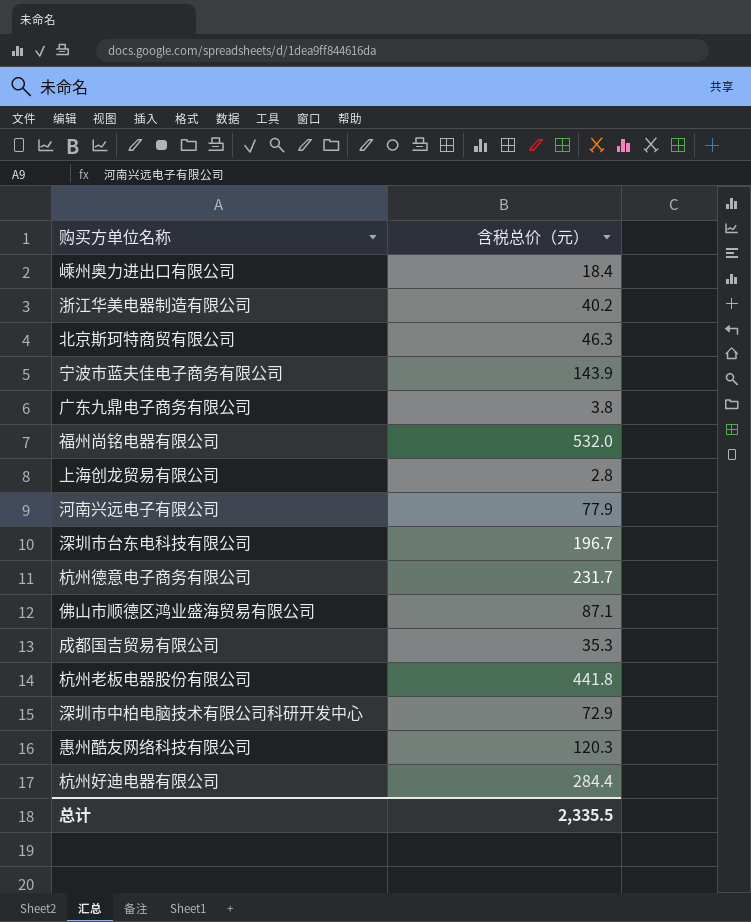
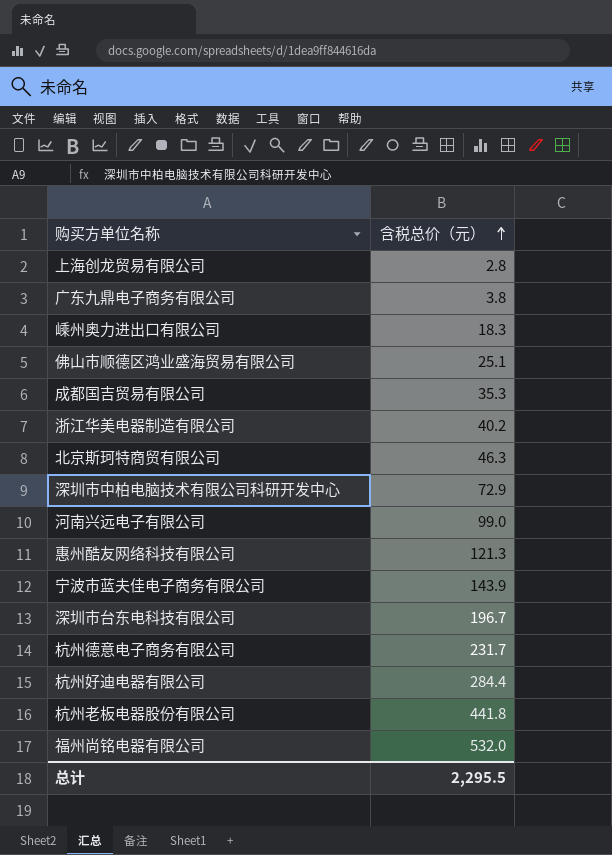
row order: none -> 含税总价（元） ascending
嵊州奥力进出口有限公司 | 含税总价（元）: 18.4 -> 18.3
佛山市顺德区鸿业盛海贸易有限公司 | 含税总价（元）: 87.1 -> 25.1
河南兴远电子有限公司 | 含税总价（元）: 77.9 -> 99.0
惠州酷友网络科技有限公司 | 含税总价（元）: 120.3 -> 121.3
总计 | 含税总价（元）: 2,335.5 -> 2,295.5

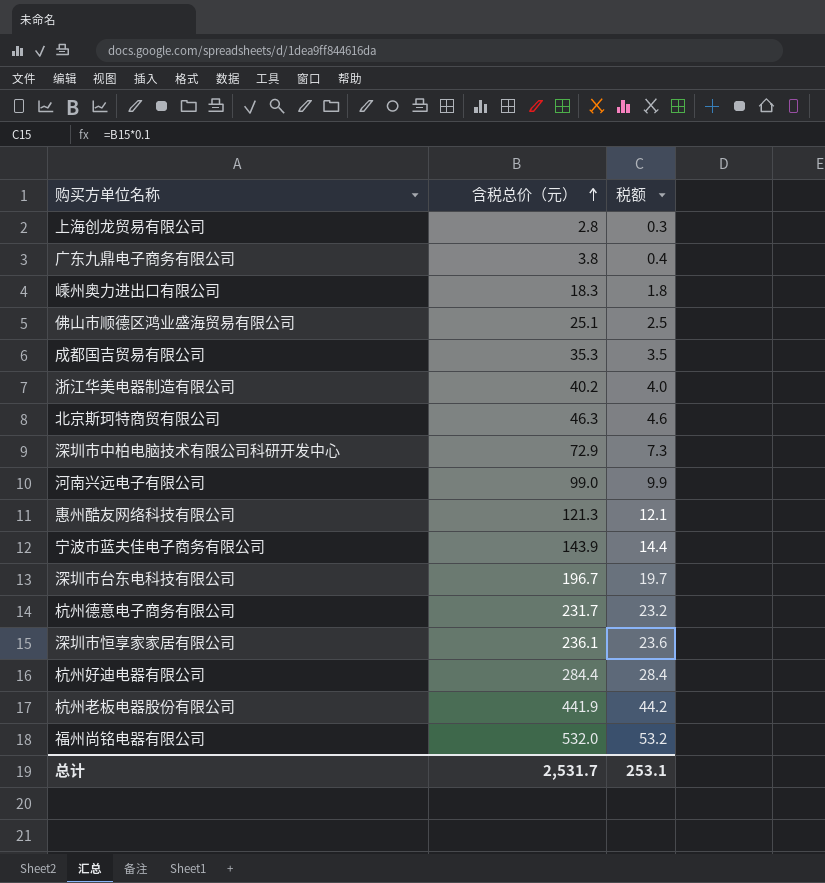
column 税额 | formula: none -> [含税总价（元）] * 0.1
row 深圳市恒享家家居有限公司: none -> 236.1 | 23.6
杭州老板电器股份有限公司 | 含税总价（元）: 441.8 -> 441.9
总计 | 含税总价（元）: 2,295.5 -> 2,531.7

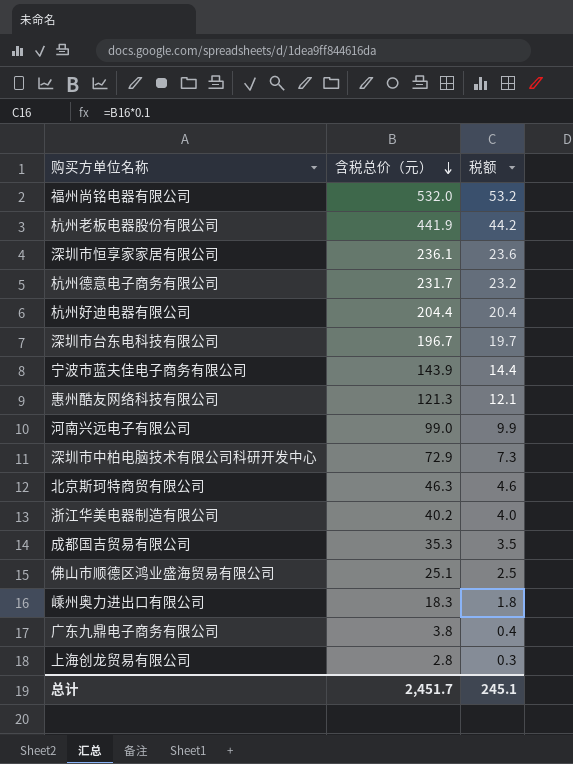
row order: 含税总价（元） ascending -> 含税总价（元） descending
杭州好迪电器有限公司 | 含税总价（元）: 284.4 -> 204.4
杭州好迪电器有限公司 | 税额: 28.4 -> 20.4
总计 | 含税总价（元）: 2,531.7 -> 2,451.7
总计 | 税额: 253.1 -> 245.1

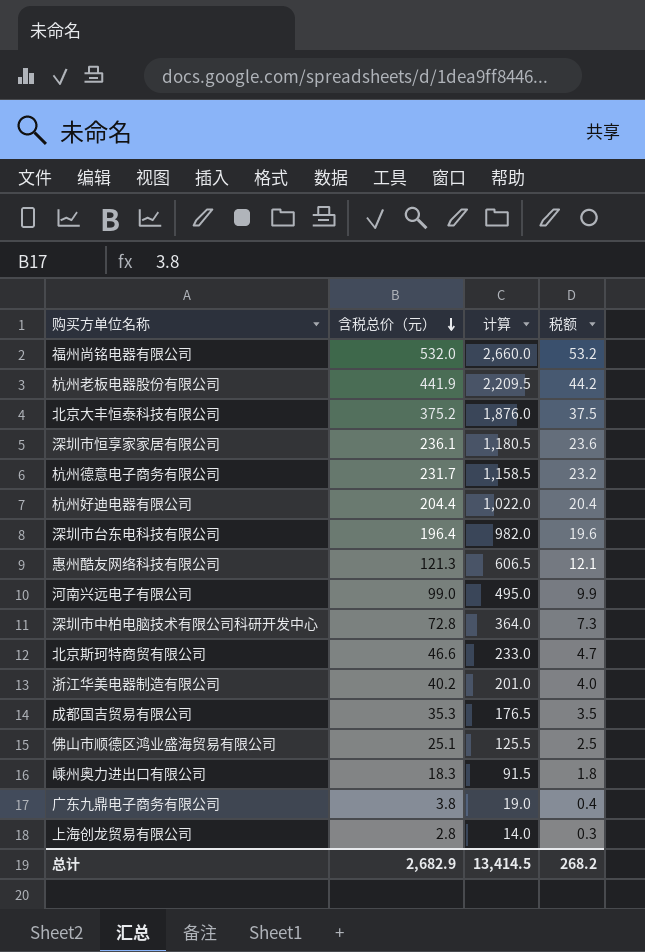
column 计算 | formula: none -> [含税总价（元）] * 5
row 宁波市蓝夫佳电子商务有限公司: 143.9 | 14.4 -> none
row 北京大丰恒泰科技有限公司: none -> 375.2 | 1,876.0 | 37.5
深圳市台东电科技有限公司 | 含税总价（元）: 196.7 -> 196.4
深圳市台东电科技有限公司 | 税额: 19.7 -> 19.6
深圳市中柏电脑技术有限公司科研开发中心 | 含税总价（元）: 72.9 -> 72.8
北京斯珂特商贸有限公司 | 含税总价（元）: 46.3 -> 46.6
北京斯珂特商贸有限公司 | 税额: 4.6 -> 4.7
总计 | 含税总价（元）: 2,451.7 -> 2,682.9
总计 | 税额: 245.1 -> 268.2

